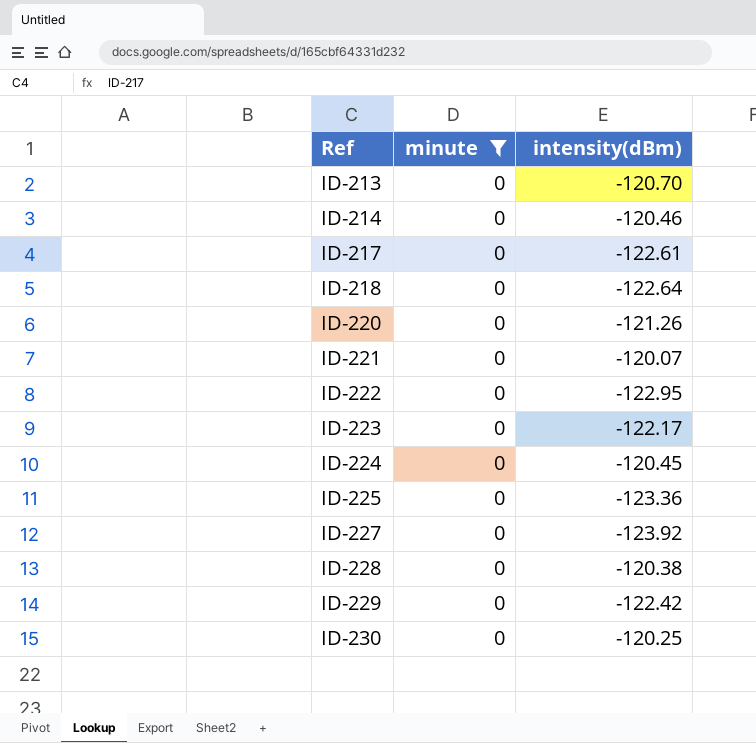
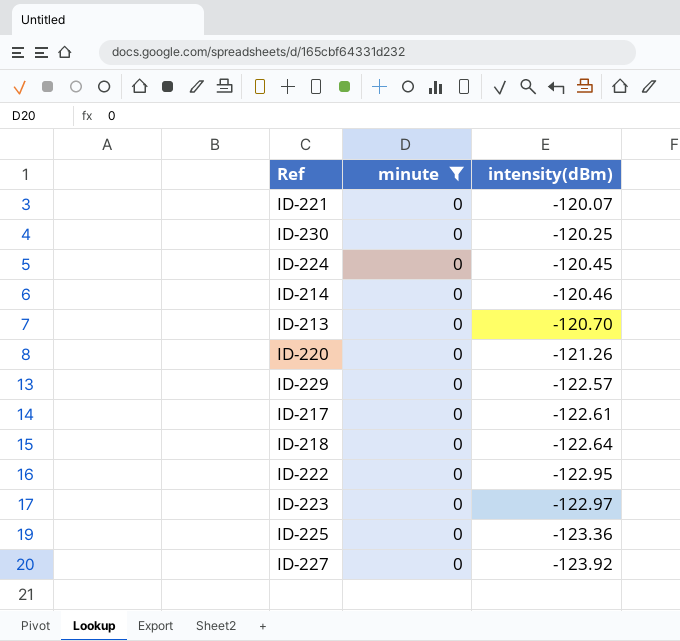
row order: Ref ascending -> intensity(dBm) descending
row ID-228: 0 | -120.38 -> none
ID-229 | intensity(dBm): -122.42 -> -122.57
ID-223 | intensity(dBm): -122.17 -> -122.97

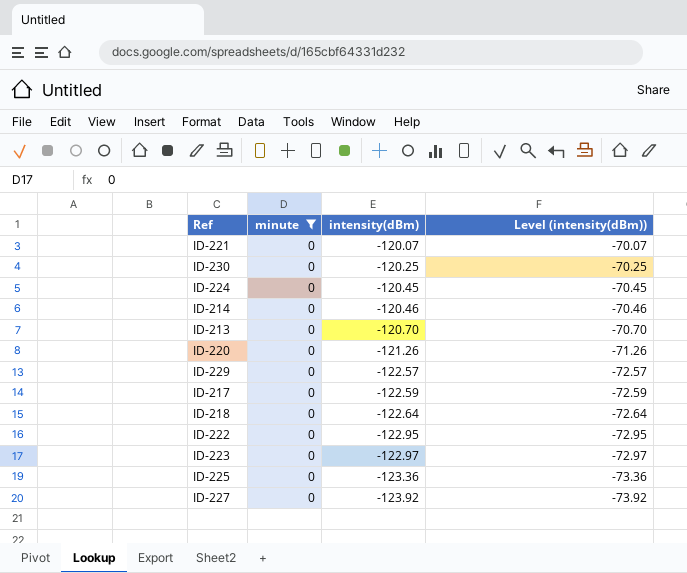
column Level (intensity(dBm)) | formula: none -> [intensity(dBm)] + 50
ID-217 | intensity(dBm): -122.61 -> -122.59

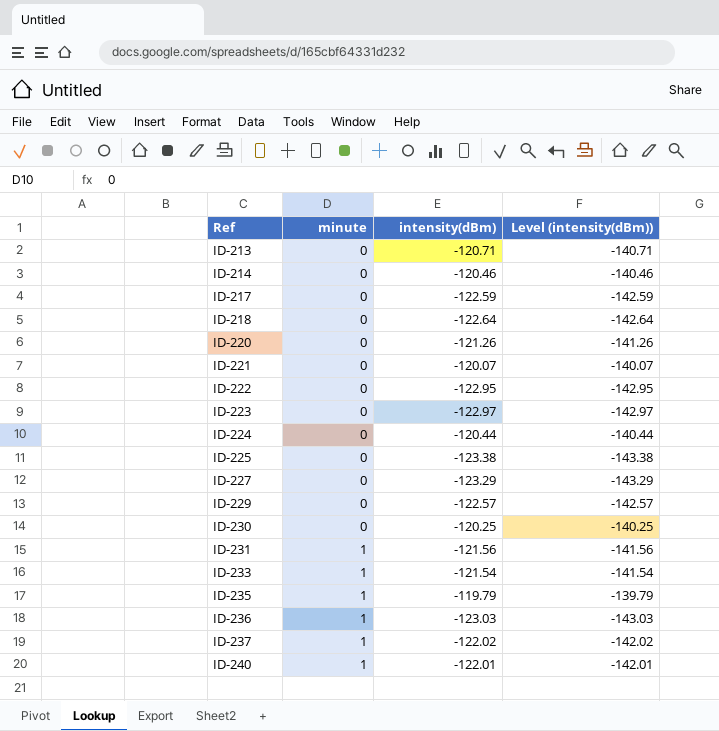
filter: minute = 0 -> none
row order: intensity(dBm) descending -> Ref ascending
column Level (intensity(dBm)) | formula: [intensity(dBm)] + 50 -> [intensity(dBm)] - 20
ID-213 | intensity(dBm): -120.70 -> -120.71
ID-224 | intensity(dBm): -120.45 -> -120.44
ID-225 | intensity(dBm): -123.36 -> -123.38
ID-227 | intensity(dBm): -123.92 -> -123.29

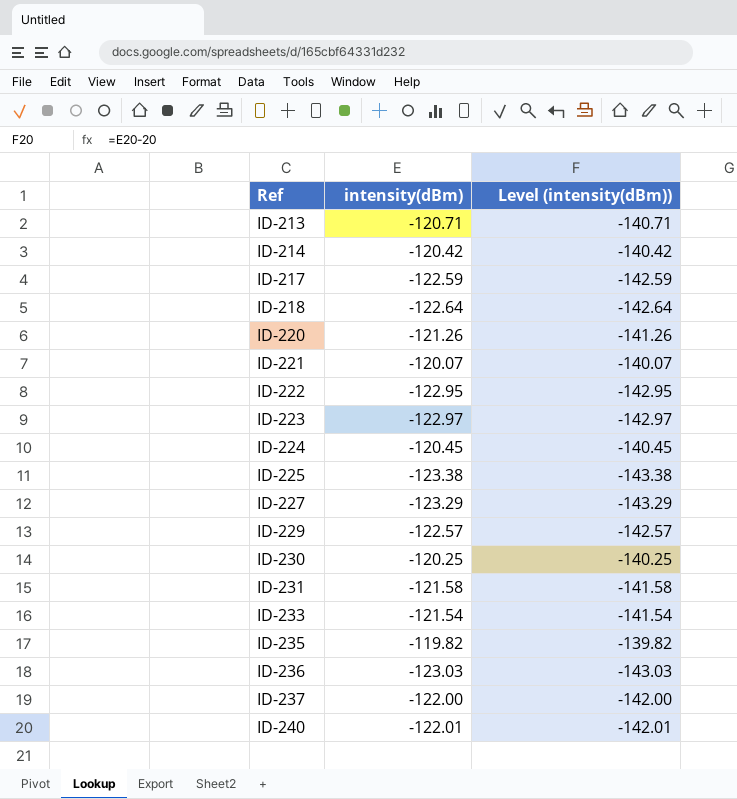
column minute | position: 2 -> none
ID-214 | intensity(dBm): -120.46 -> -120.42
ID-214 | Level (intensity(dBm)): -140.46 -> -140.42
ID-224 | intensity(dBm): -120.44 -> -120.45
ID-224 | Level (intensity(dBm)): -140.44 -> -140.45
ID-231 | intensity(dBm): -121.56 -> -121.58
ID-231 | Level (intensity(dBm)): -141.56 -> -141.58
ID-235 | intensity(dBm): -119.79 -> -119.82
ID-235 | Level (intensity(dBm)): -139.79 -> -139.82
ID-237 | intensity(dBm): -122.02 -> -122.00
ID-237 | Level (intensity(dBm)): -142.02 -> -142.00

